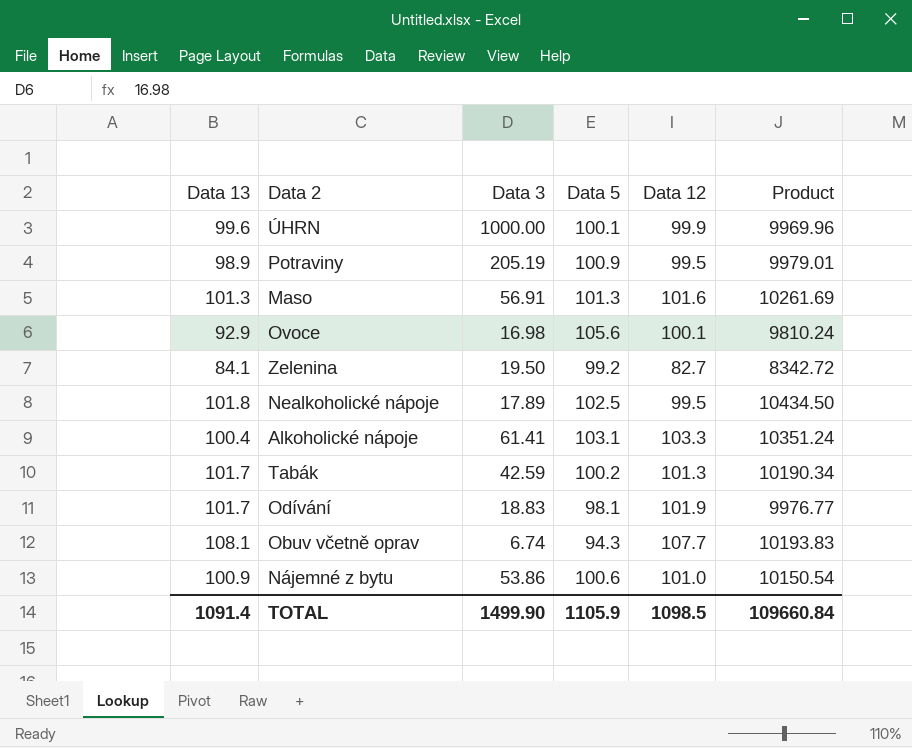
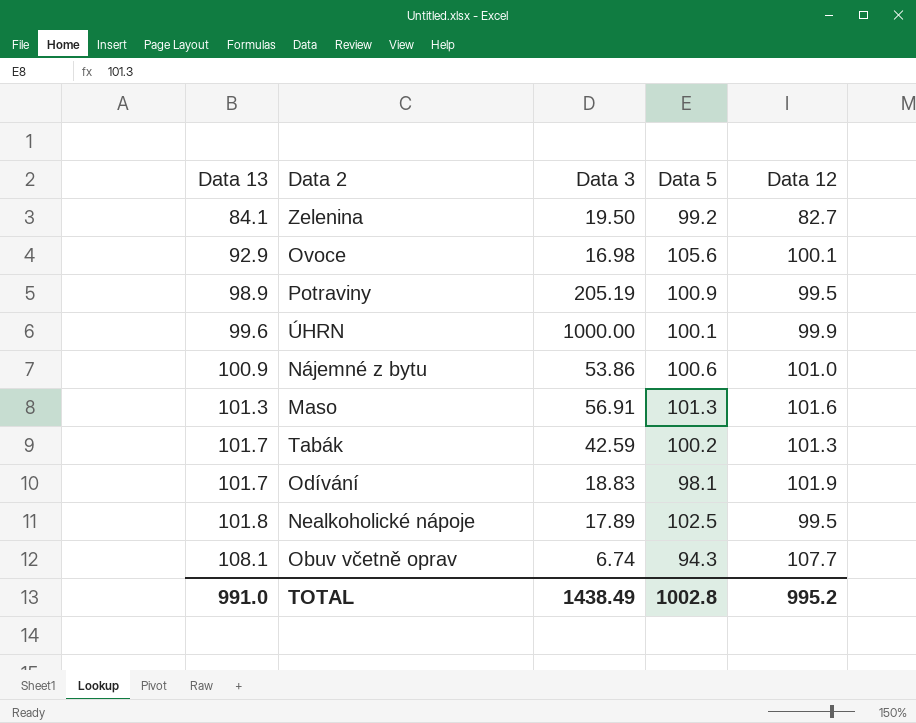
row order: none -> Data 13 ascending
column Product | formula: [Data 13] * [Data 5] -> none
row Alkoholické nápoje: 100.4 | 61.41 | 103.1 | 103.3 | 10351.24 -> none
TOTAL | Data 13: 1091.4 -> 991.0
TOTAL | Data 3: 1499.90 -> 1438.49
TOTAL | Data 5: 1105.9 -> 1002.8
TOTAL | Data 12: 1098.5 -> 995.2

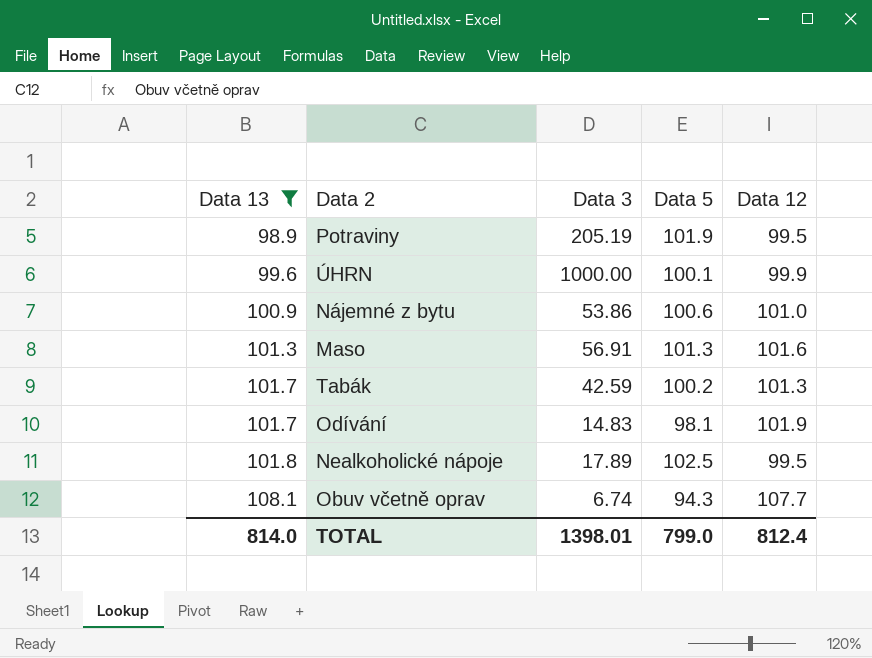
filter: none -> Data 13 >= 98.9
Potraviny | Data 5: 100.9 -> 101.9
Odívání | Data 3: 18.83 -> 14.83
TOTAL | Data 13: 991.0 -> 814.0
TOTAL | Data 3: 1438.49 -> 1398.01
TOTAL | Data 5: 1002.8 -> 799.0
TOTAL | Data 12: 995.2 -> 812.4

